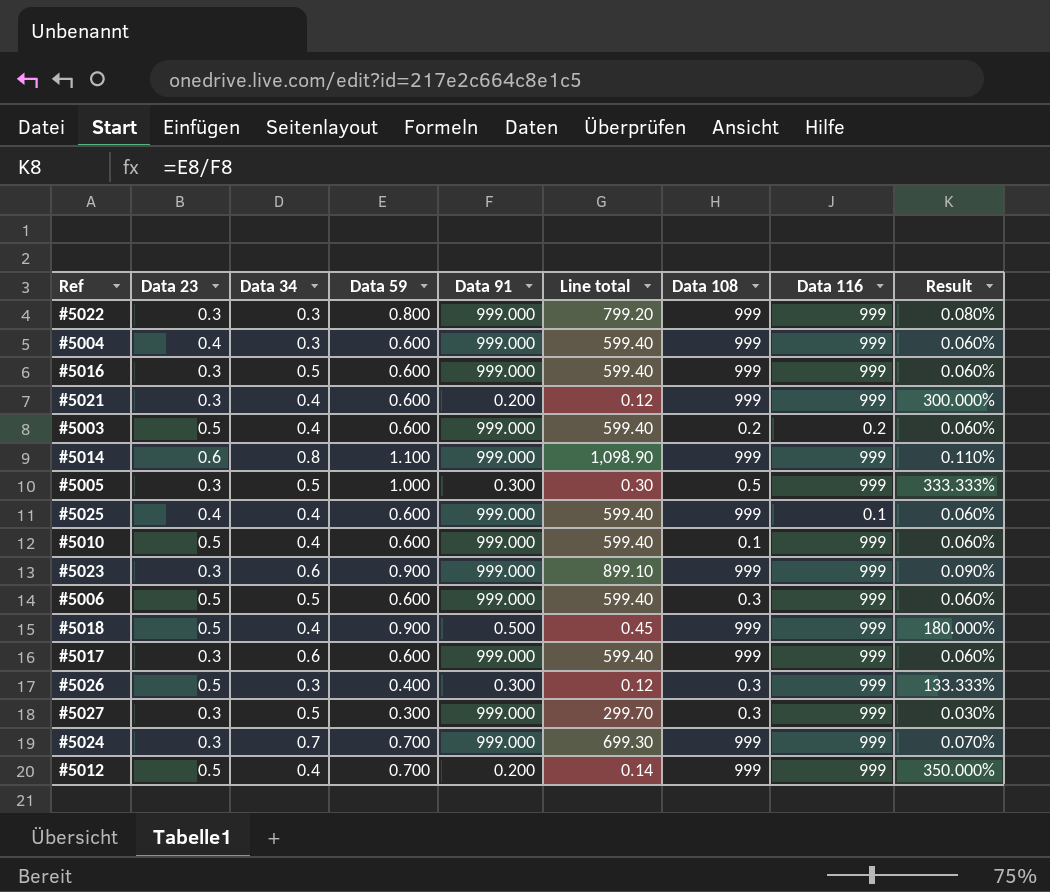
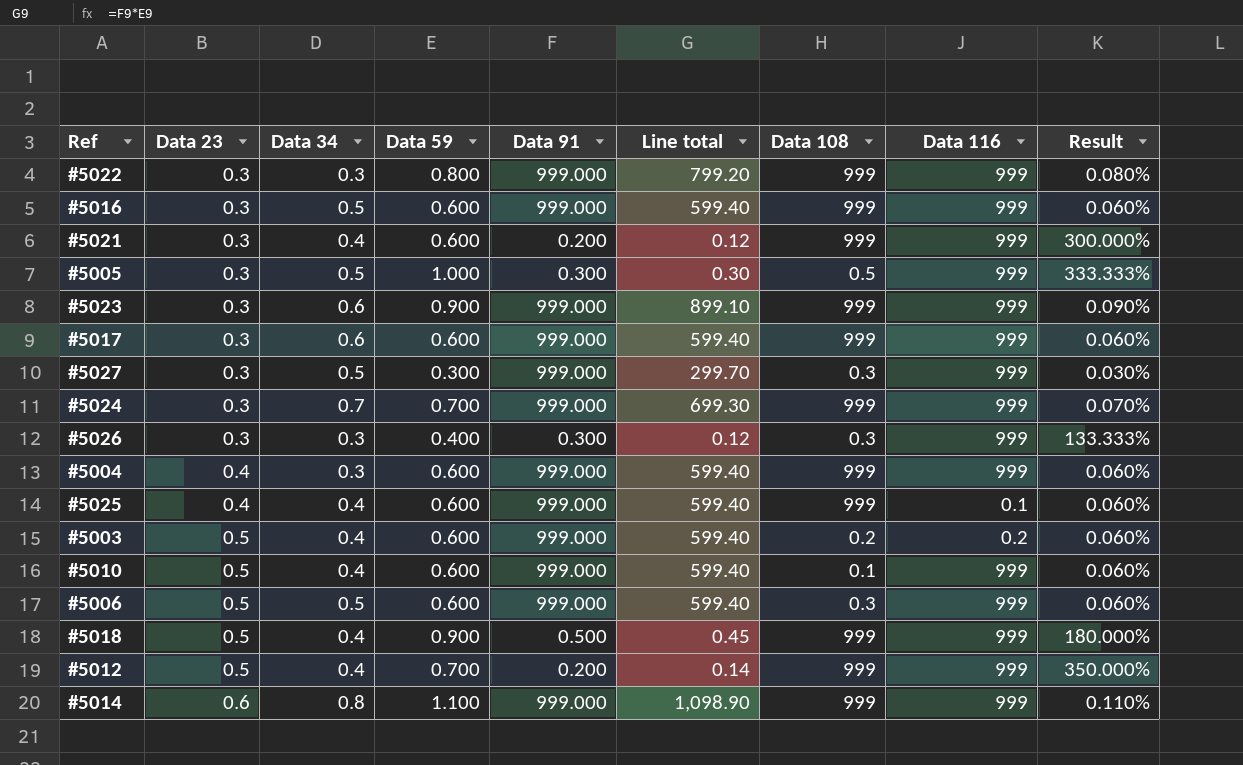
row order: none -> Data 23 ascending
#5026 | Data 23: 0.5 -> 0.3

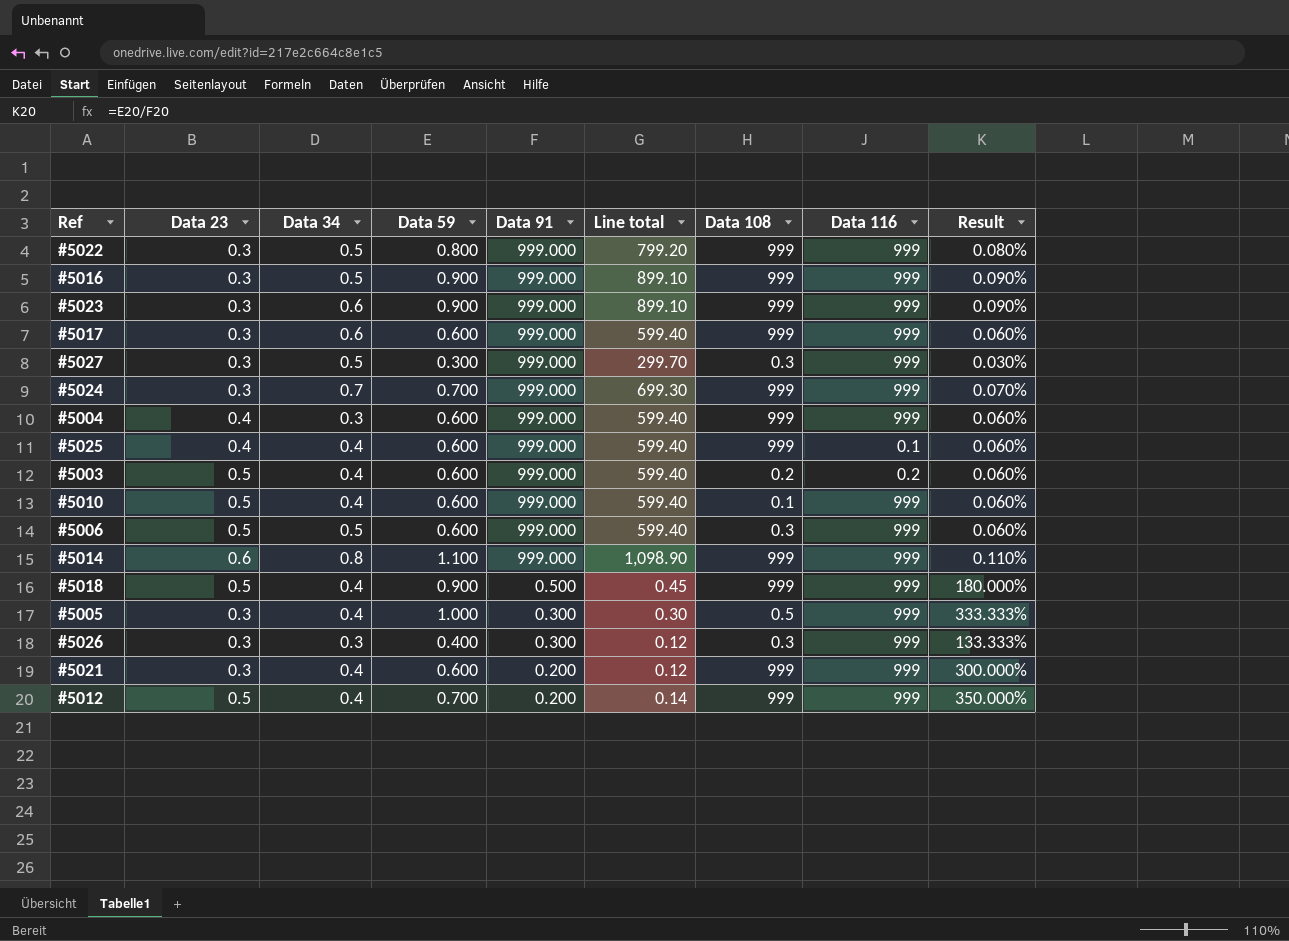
row order: Data 23 ascending -> Data 91 descending
#5022 | Data 34: 0.3 -> 0.5
#5016 | Data 59: 0.600 -> 0.900
#5016 | Line total: 599.40 -> 899.10
#5016 | Result: 0.060% -> 0.090%
#5005 | Data 34: 0.5 -> 0.4

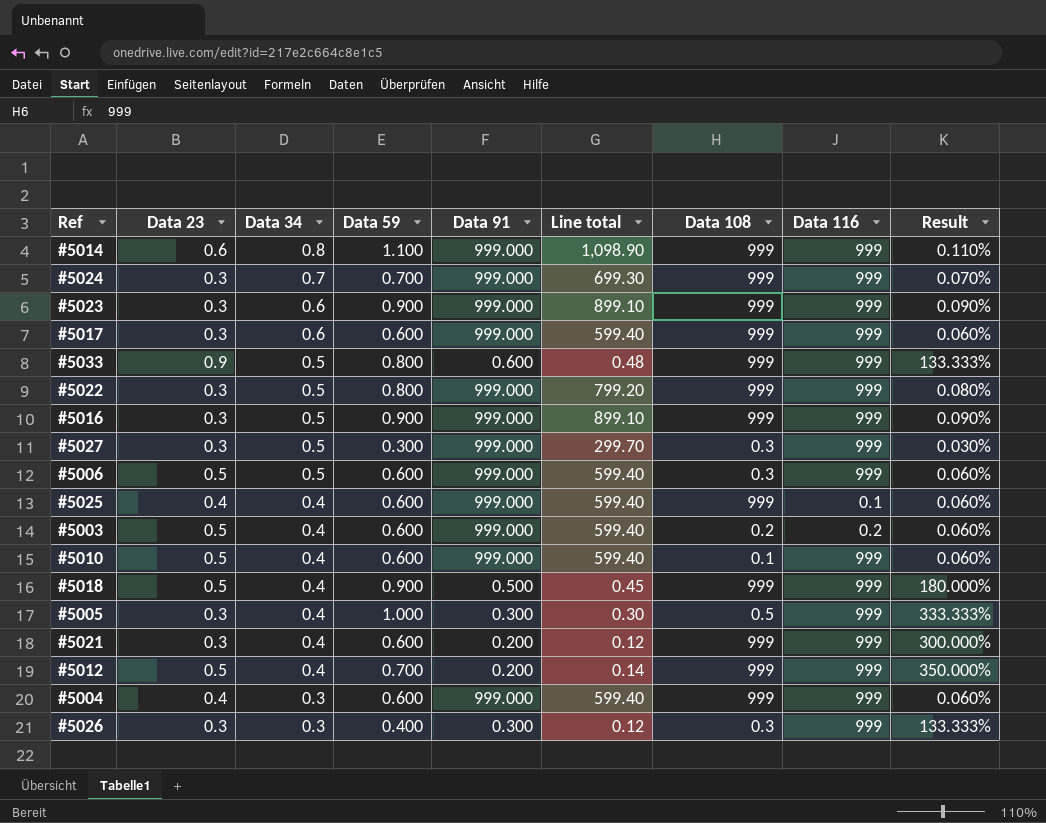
row order: Data 91 descending -> Data 34 descending
row #5033: none -> 0.9 | 0.5 | 0.800 | 0.600 | 0.48 | 999 | 999 | 133.333%

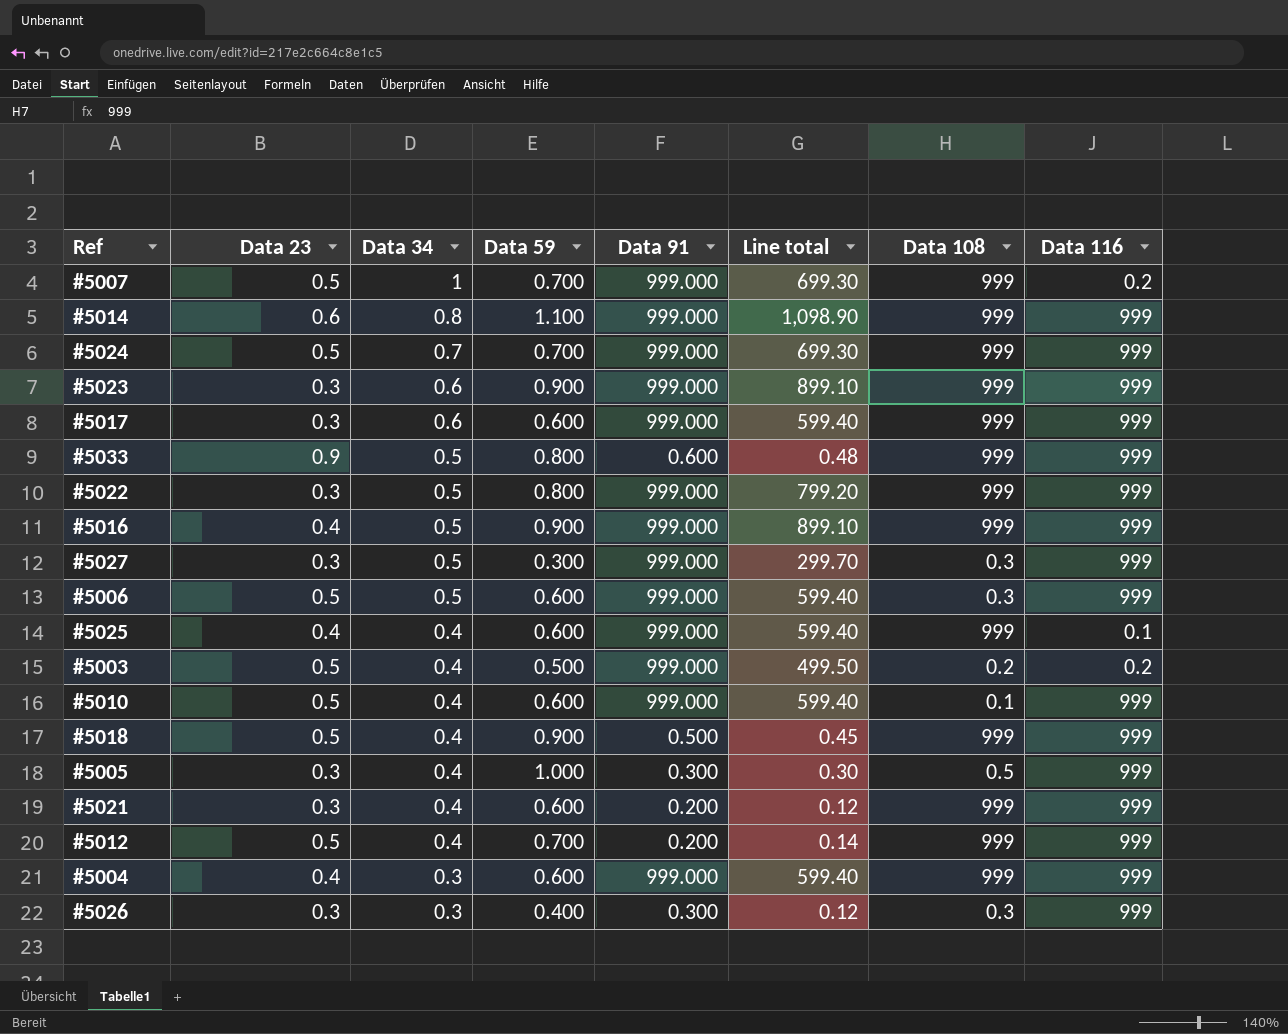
column Result | formula: [Data 59] / [Data 91] -> none
row #5007: none -> 0.5 | 1 | 0.700 | 999.000 | 699.30 | 999 | 0.2
#5024 | Data 23: 0.3 -> 0.5
#5016 | Data 23: 0.3 -> 0.4
#5003 | Data 59: 0.600 -> 0.500
#5003 | Line total: 599.40 -> 499.50

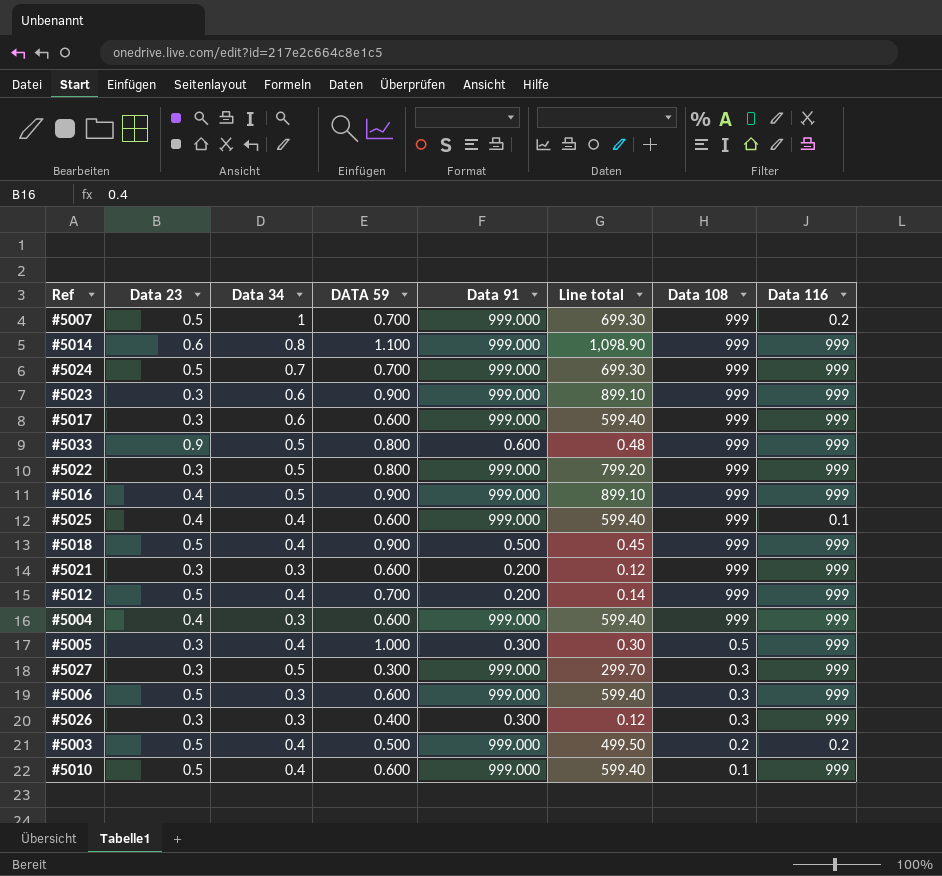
row order: Data 34 descending -> Data 108 descending
column name: Data 59 -> DATA 59
#5021 | Data 34: 0.4 -> 0.3
#5006 | Data 34: 0.5 -> 0.3

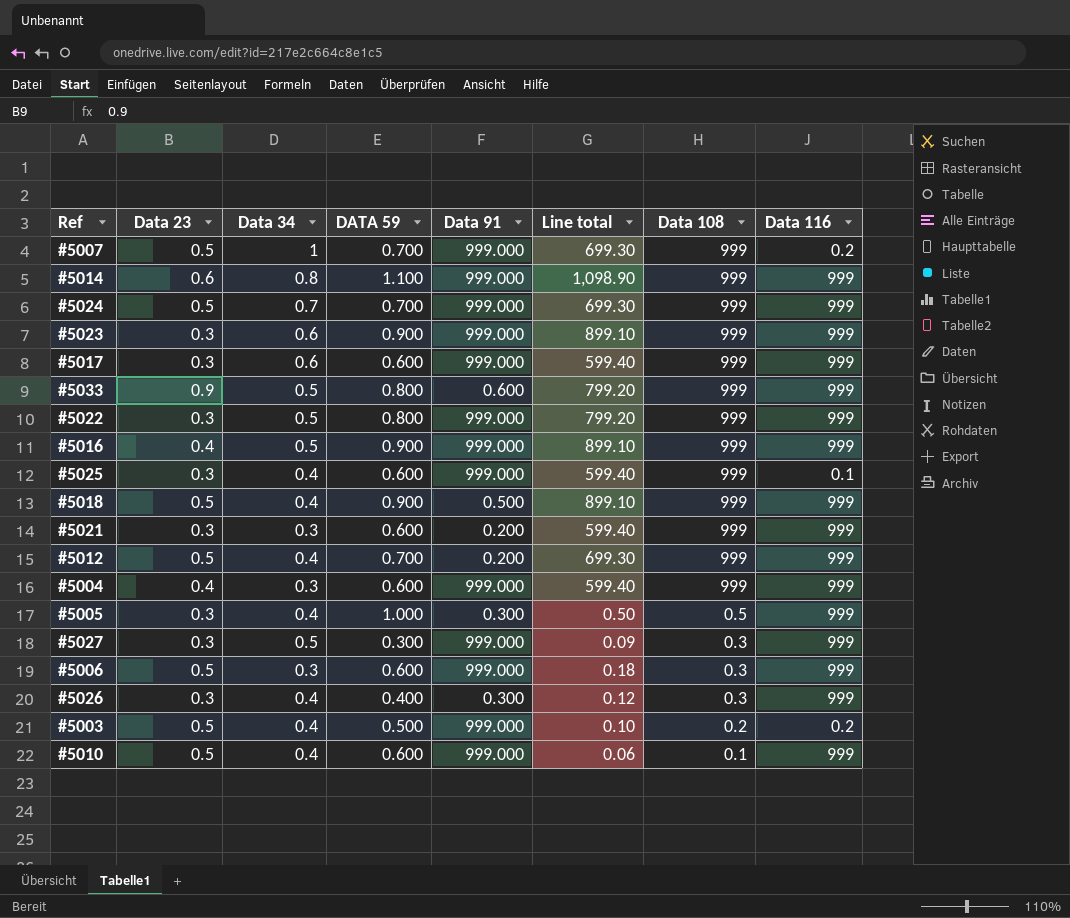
column Line total | formula: [DATA 59] * [Data 91] -> [DATA 59] * [Data 108]
#5025 | Data 23: 0.4 -> 0.3
#5026 | Data 34: 0.3 -> 0.4

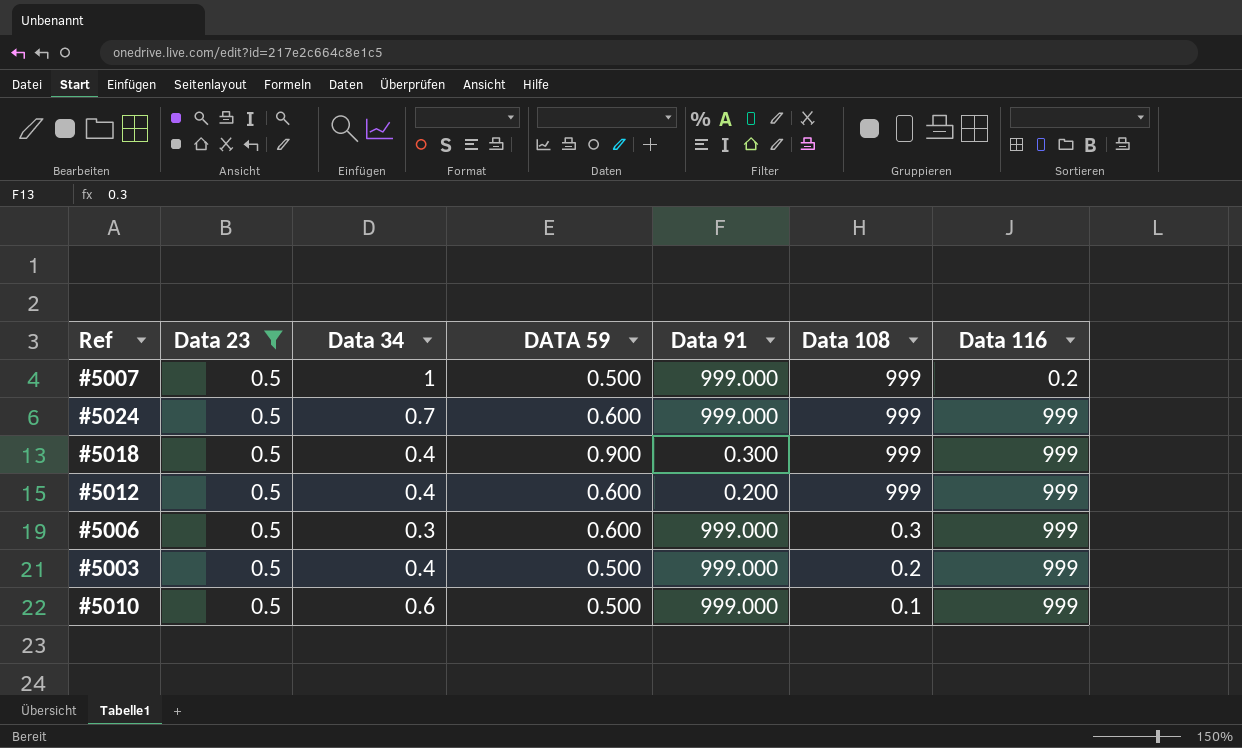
filter: none -> Data 23 = 0.5
column Line total | formula: [DATA 59] * [Data 108] -> none
#5007 | DATA 59: 0.700 -> 0.500
#5024 | DATA 59: 0.700 -> 0.600
#5018 | Data 91: 0.500 -> 0.300
#5012 | DATA 59: 0.700 -> 0.600
#5003 | Data 116: 0.2 -> 999
#5010 | Data 34: 0.4 -> 0.6
#5010 | DATA 59: 0.600 -> 0.500

